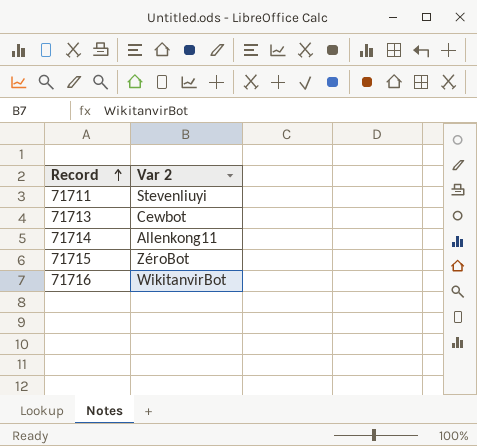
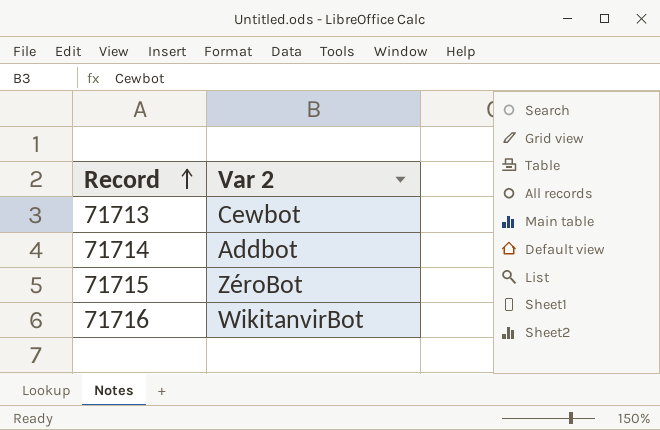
row 71711: Stevenliuyi -> none
71714 | Var 2: Allenkong11 -> Addbot

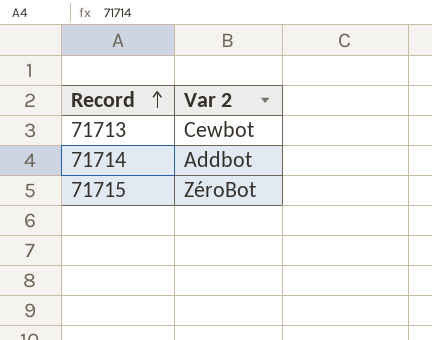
row 71716: WikitanvirBot -> none

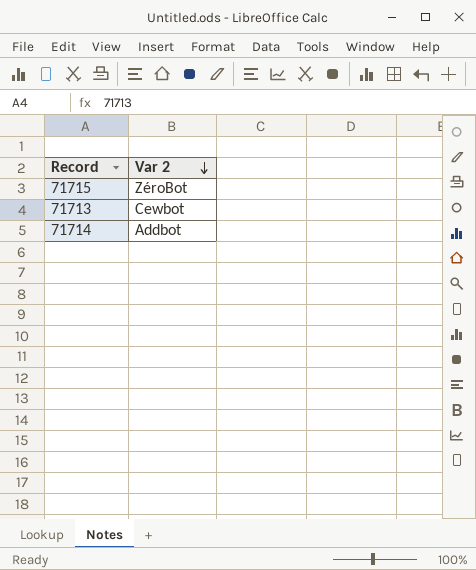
row order: Record ascending -> Var 2 descending

